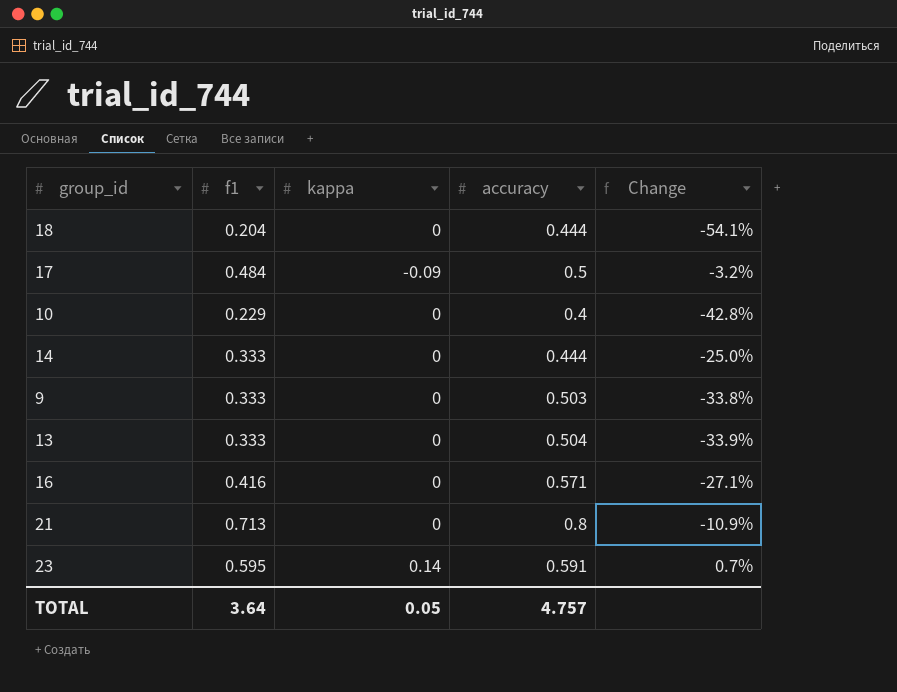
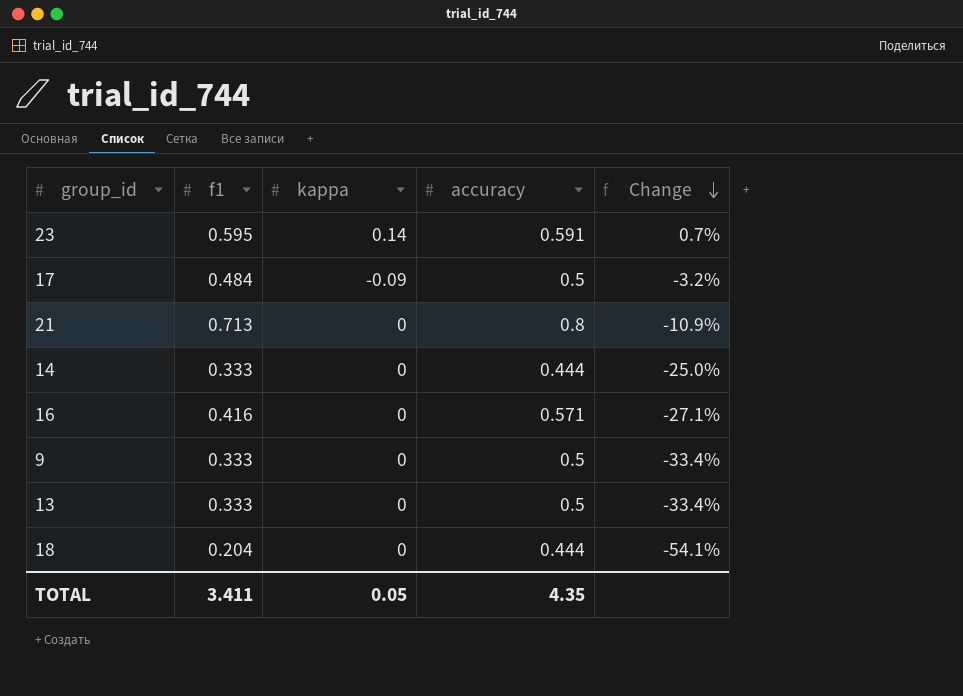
row order: none -> Change descending
row 10: 0.229 | 0 | 0.4 | -42.8% -> none
9 | accuracy: 0.503 -> 0.5
9 | Change: -33.8% -> -33.4%
13 | accuracy: 0.504 -> 0.5
13 | Change: -33.9% -> -33.4%
TOTAL | f1: 3.64 -> 3.411
TOTAL | accuracy: 4.757 -> 4.35

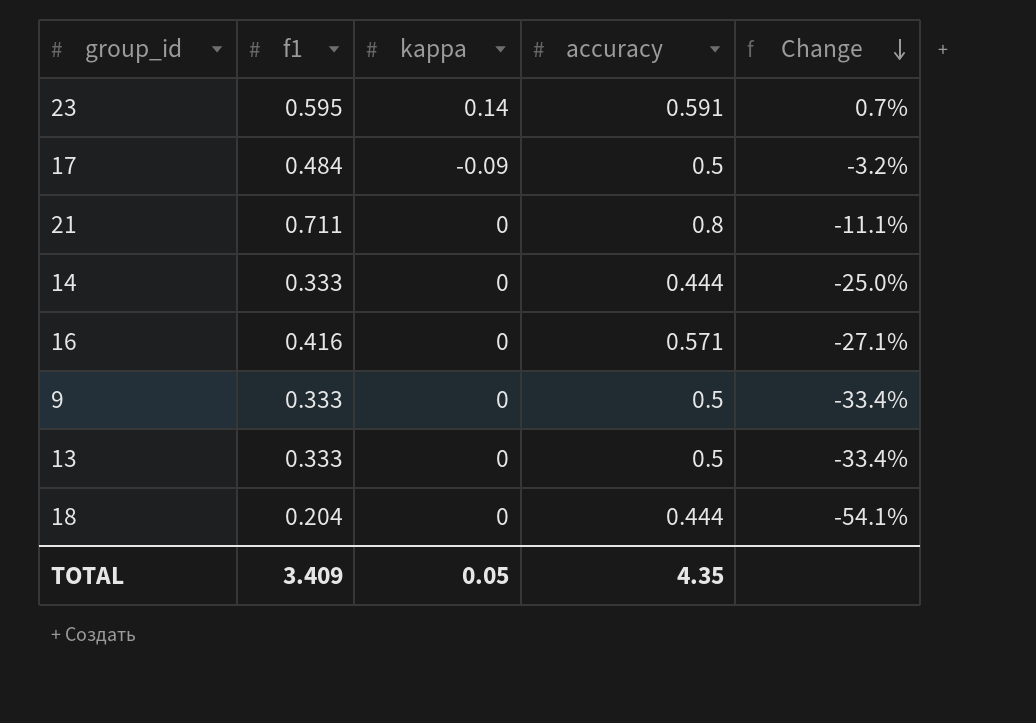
21 | f1: 0.713 -> 0.711
21 | Change: -10.9% -> -11.1%
TOTAL | f1: 3.411 -> 3.409

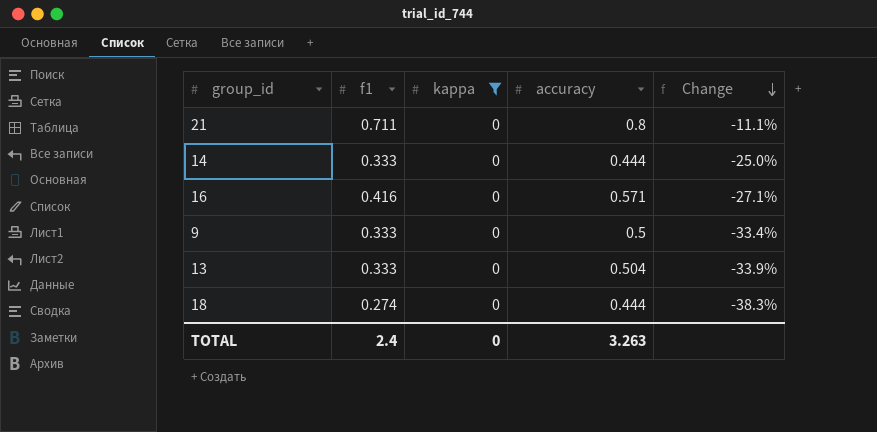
filter: none -> kappa = 0
13 | accuracy: 0.5 -> 0.504
13 | Change: -33.4% -> -33.9%
18 | f1: 0.204 -> 0.274
18 | Change: -54.1% -> -38.3%
TOTAL | f1: 3.409 -> 2.4
TOTAL | kappa: 0.05 -> 0
TOTAL | accuracy: 4.35 -> 3.263

